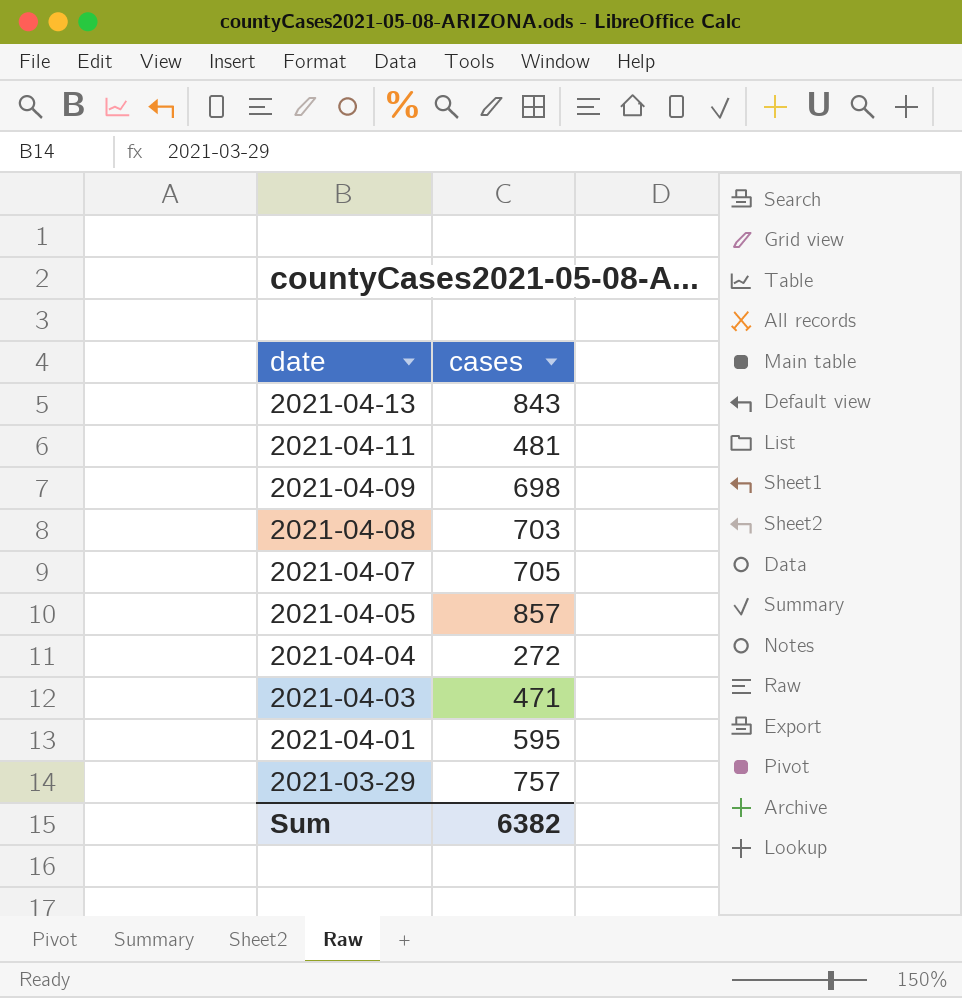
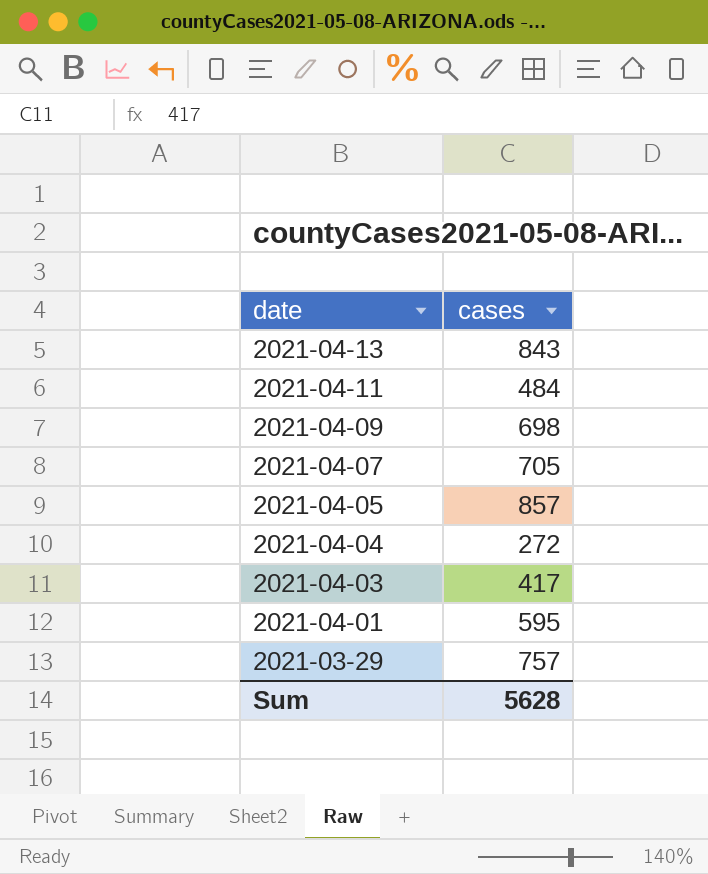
row 2021-04-08: 703 -> none
2021-04-11 | cases: 481 -> 484
2021-04-03 | cases: 471 -> 417
Sum | cases: 6382 -> 5628

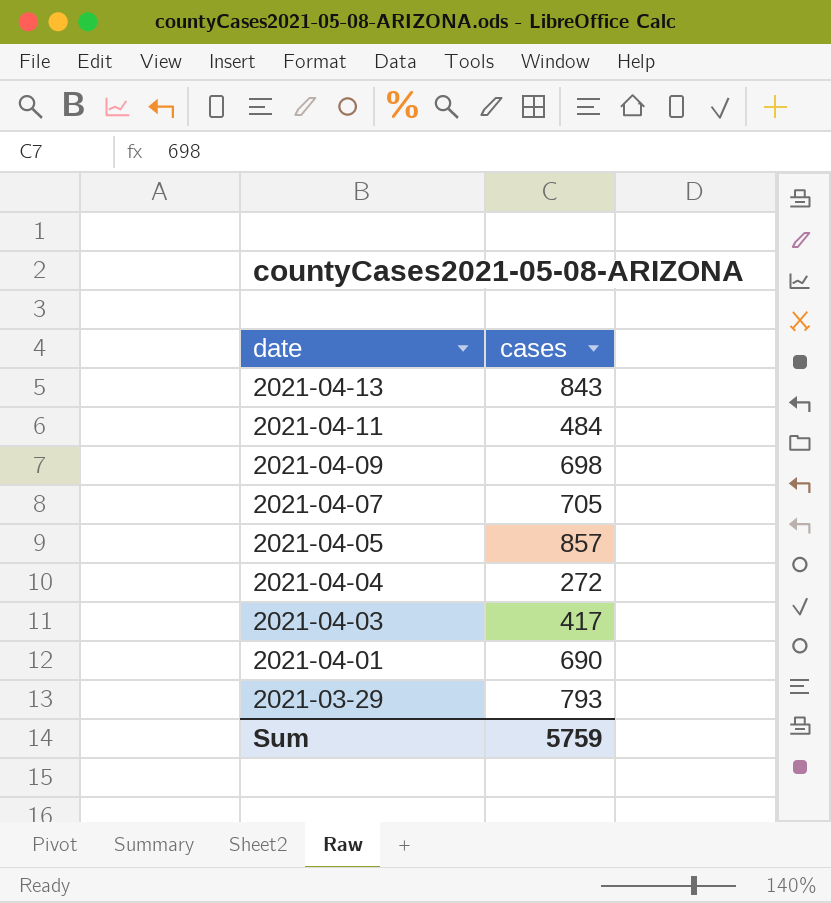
2021-04-01 | cases: 595 -> 690
2021-03-29 | cases: 757 -> 793
Sum | cases: 5628 -> 5759

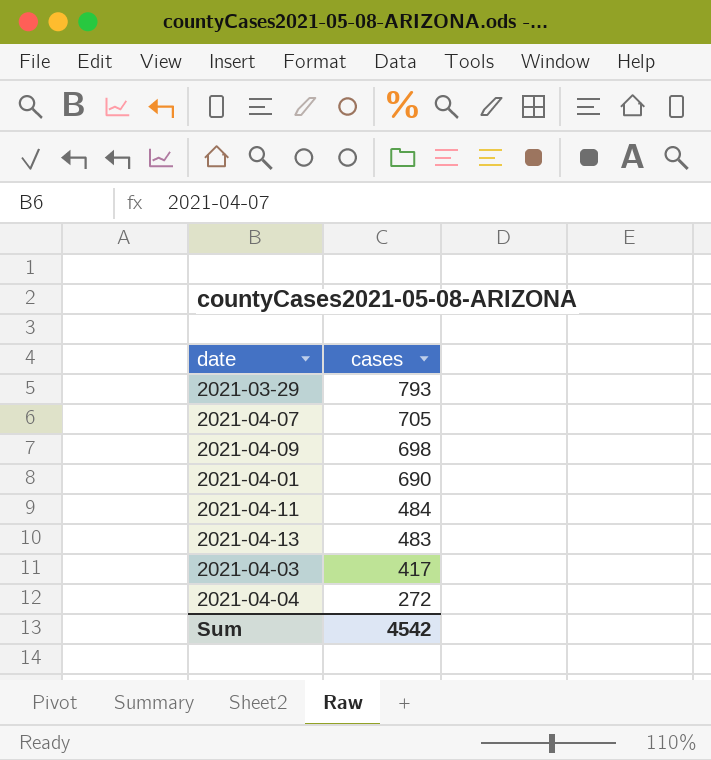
row order: date descending -> cases descending
row 2021-04-05: 857 -> none
2021-04-13 | cases: 843 -> 483
Sum | cases: 5759 -> 4542

